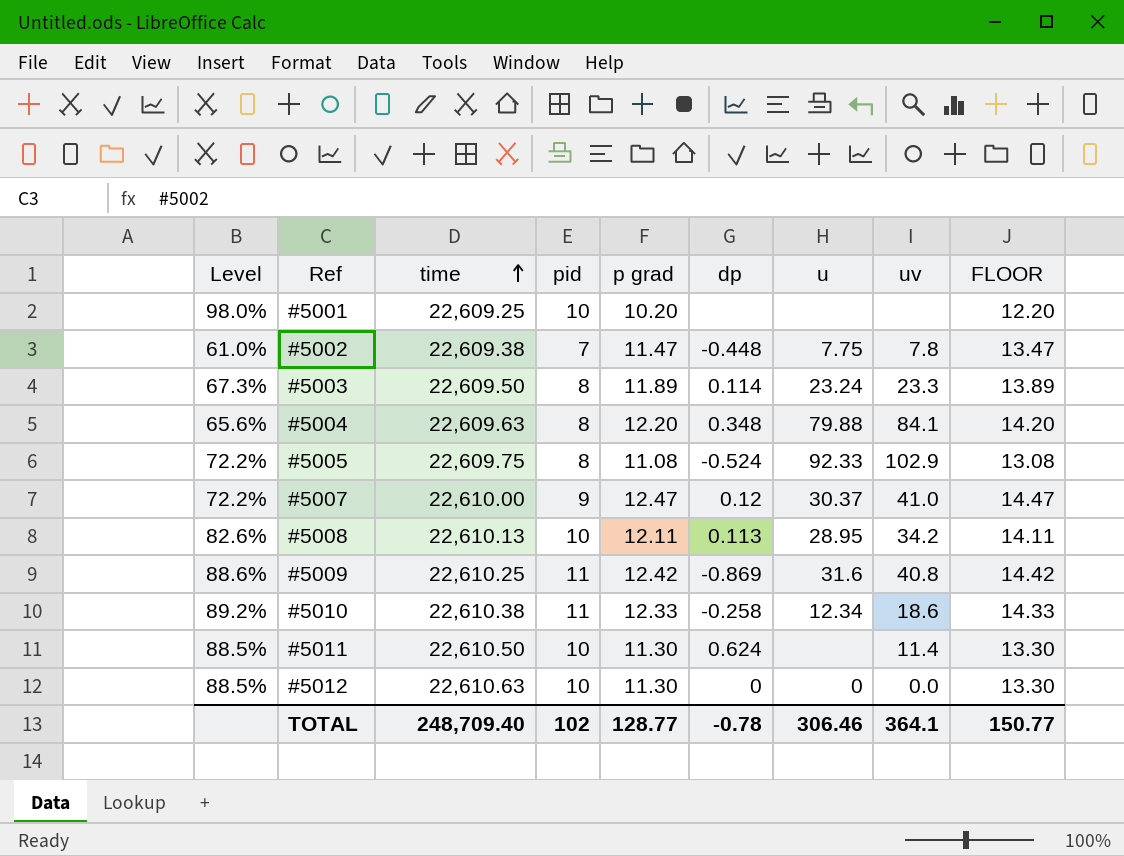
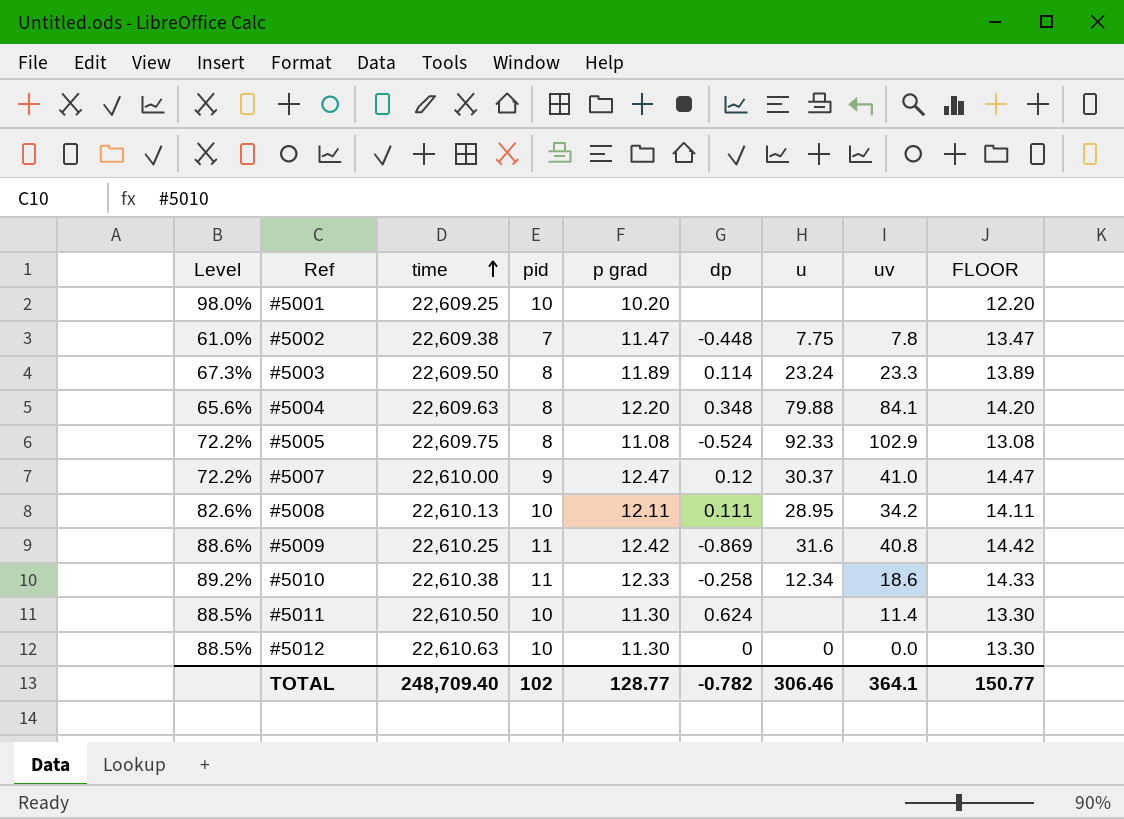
#5008 | dp: 0.113 -> 0.111
TOTAL | dp: -0.78 -> -0.782

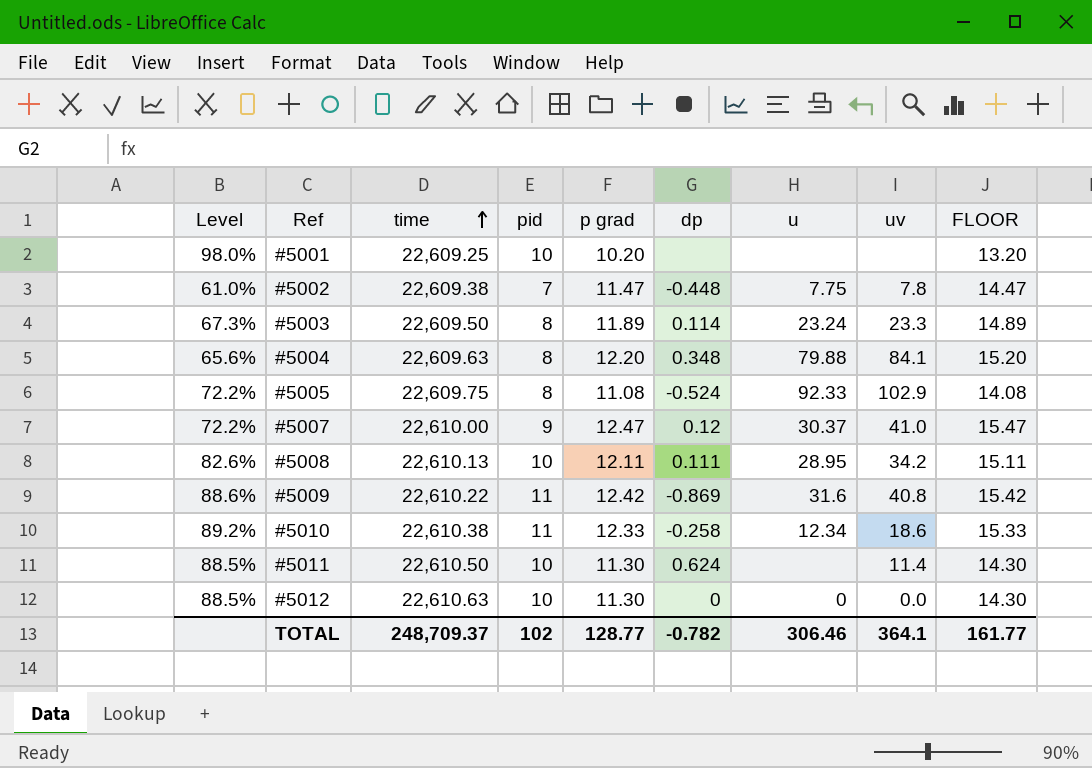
column FLOOR | formula: [p grad] + 2 -> [p grad] + 3
#5009 | time: 22,610.25 -> 22,610.22
TOTAL | time: 248,709.40 -> 248,709.37
TOTAL | FLOOR: 150.77 -> 161.77

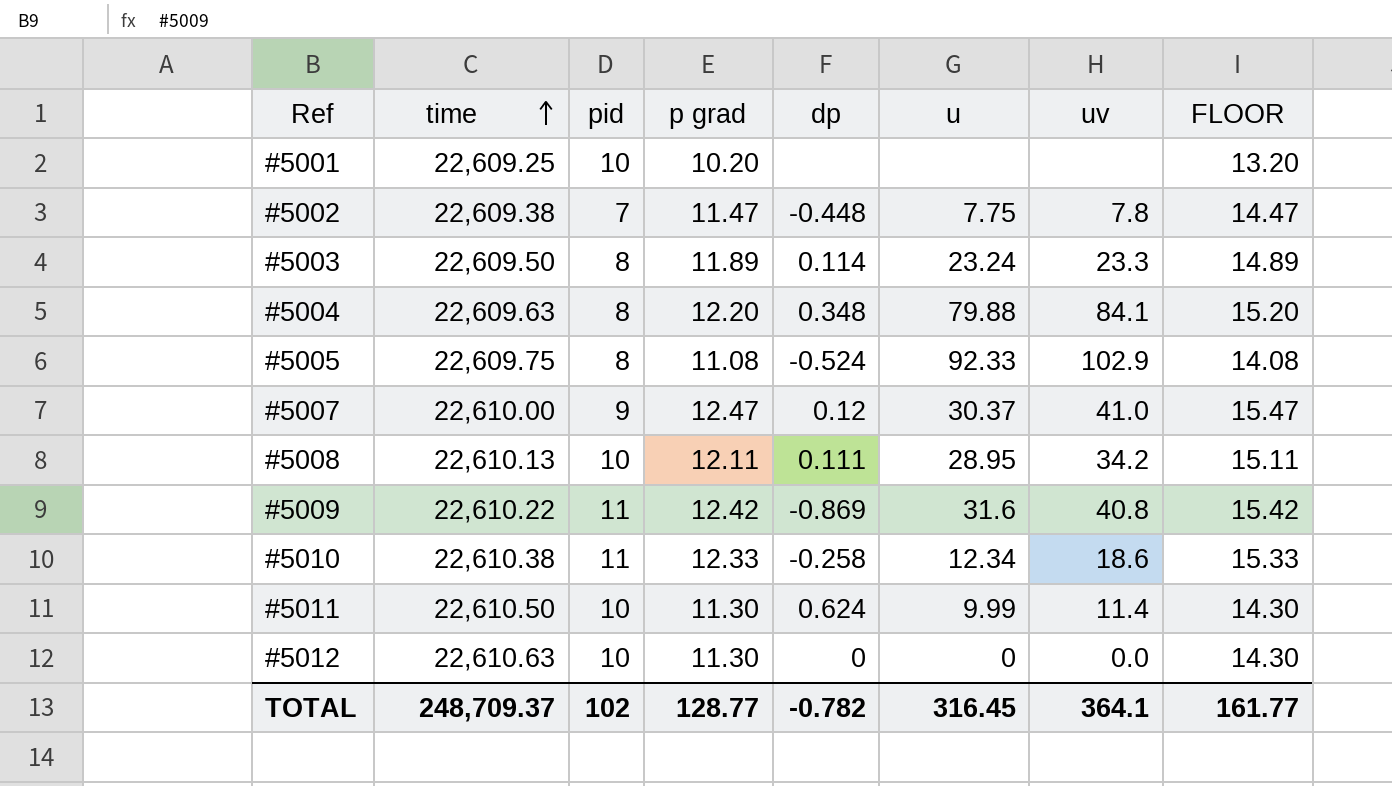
column Level | formula: [pid] / [p grad] -> none
#5011 | u: none -> 9.99
TOTAL | u: 306.46 -> 316.45

